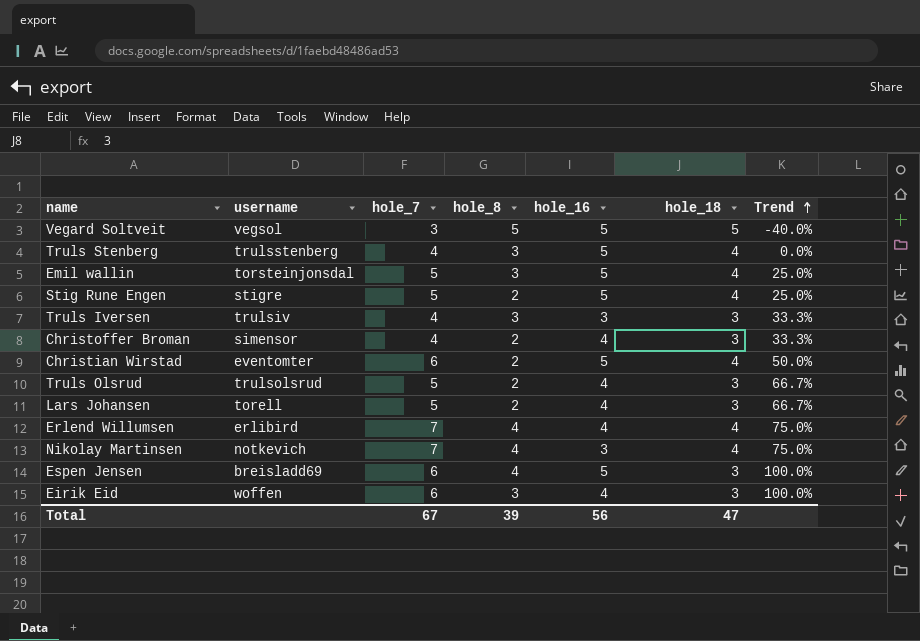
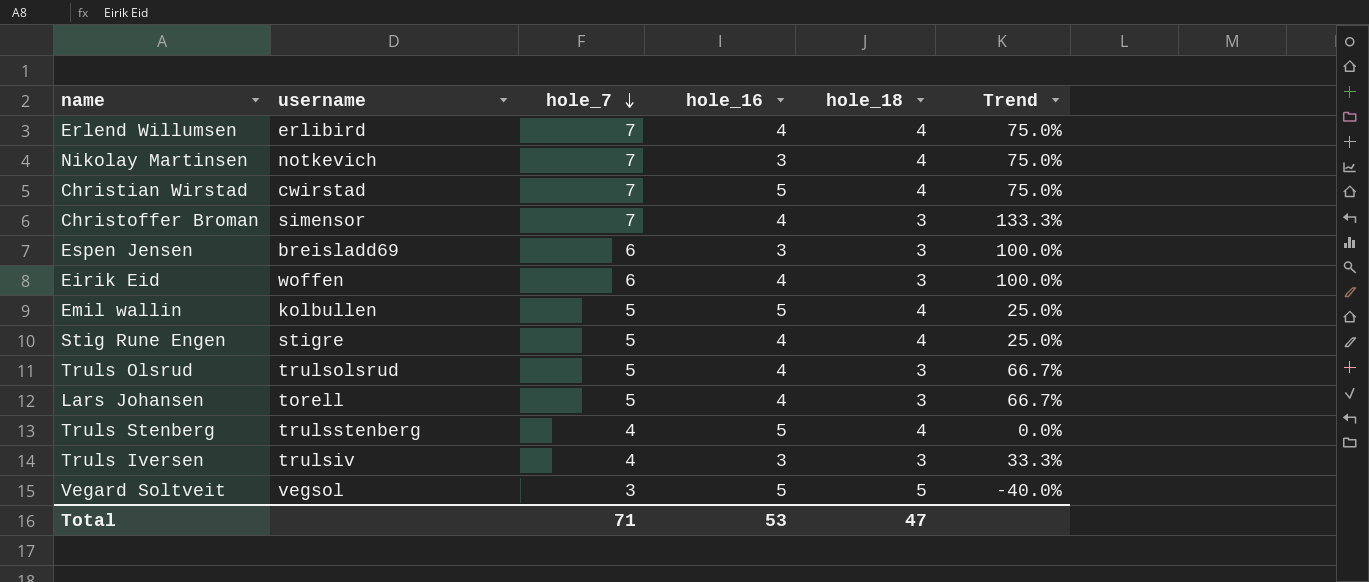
row order: Trend ascending -> hole_7 descending
column hole_8 | position: 4 -> none
Christian Wirstad | username: eventomter -> cwirstad
Christian Wirstad | hole_7: 6 -> 7
Christian Wirstad | Trend: 50.0% -> 75.0%
Christoffer Broman | hole_7: 4 -> 7
Christoffer Broman | Trend: 33.3% -> 133.3%
Espen Jensen | hole_16: 5 -> 3
Emil wallin | username: torsteinjonsdal -> kolbullen
Stig Rune Engen | hole_16: 5 -> 4
Total | hole_7: 67 -> 71
Total | hole_16: 56 -> 53

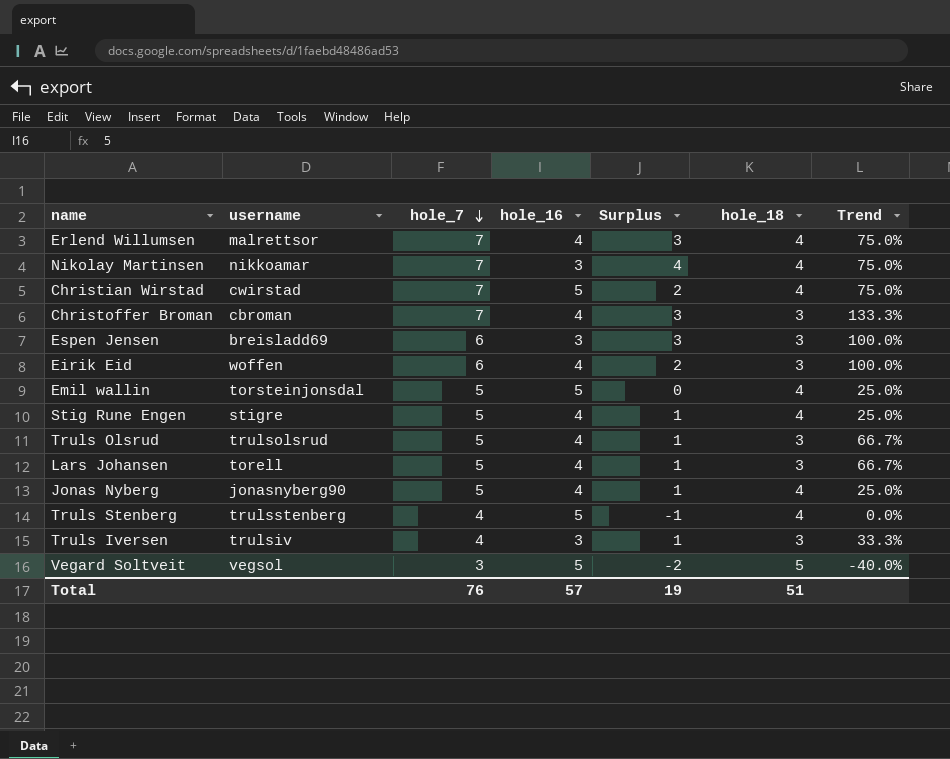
column Surplus | formula: none -> [hole_7] - [hole_16]
Erlend Willumsen | username: erlibird -> malrettsor
Nikolay Martinsen | username: notkevich -> nikkoamar
Christoffer Broman | username: simensor -> cbroman
Emil wallin | username: kolbullen -> torsteinjonsdal
row Jonas Nyberg: none -> jonasnyberg90 | 5 | 4 | 1 | 4 | 25.0%
Total | hole_7: 71 -> 76
Total | hole_16: 53 -> 57
Total | hole_18: 47 -> 51

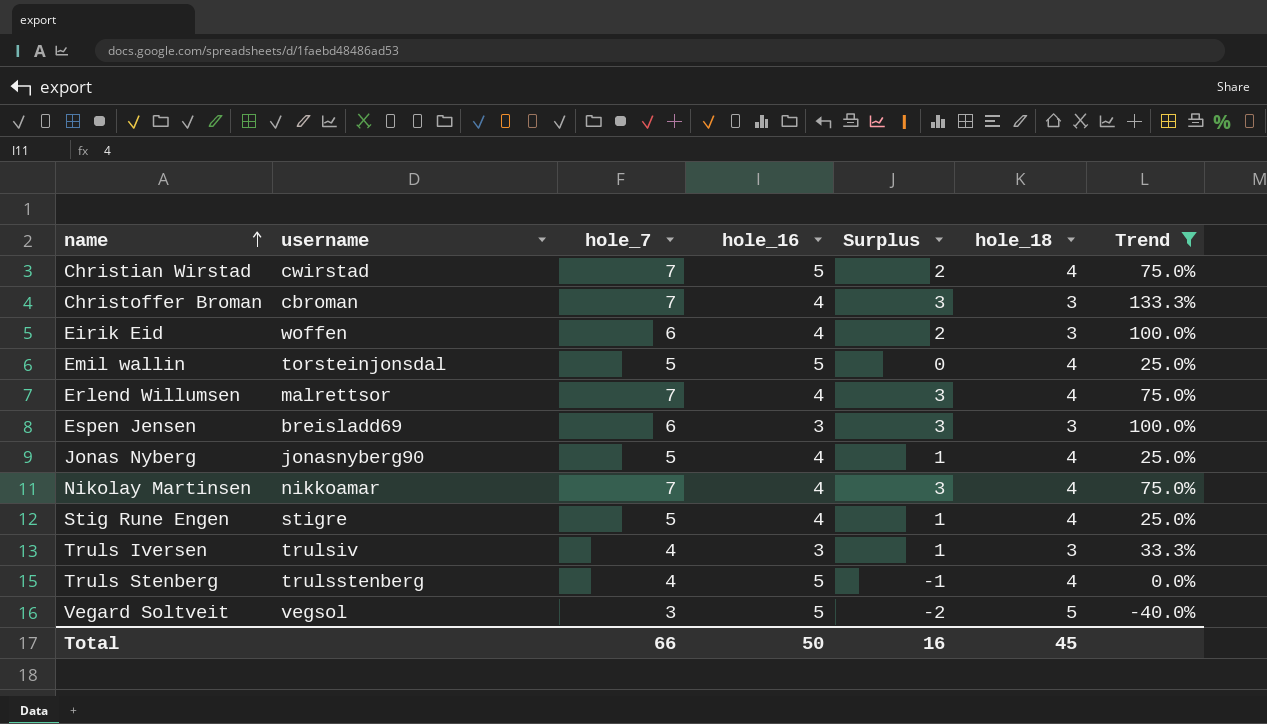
filter: none -> Trend != 66.7%
row order: hole_7 descending -> name ascending
Nikolay Martinsen | hole_16: 3 -> 4
Nikolay Martinsen | Surplus: 4 -> 3
Total | hole_7: 76 -> 66
Total | hole_16: 57 -> 50
Total | Surplus: 19 -> 16
Total | hole_18: 51 -> 45

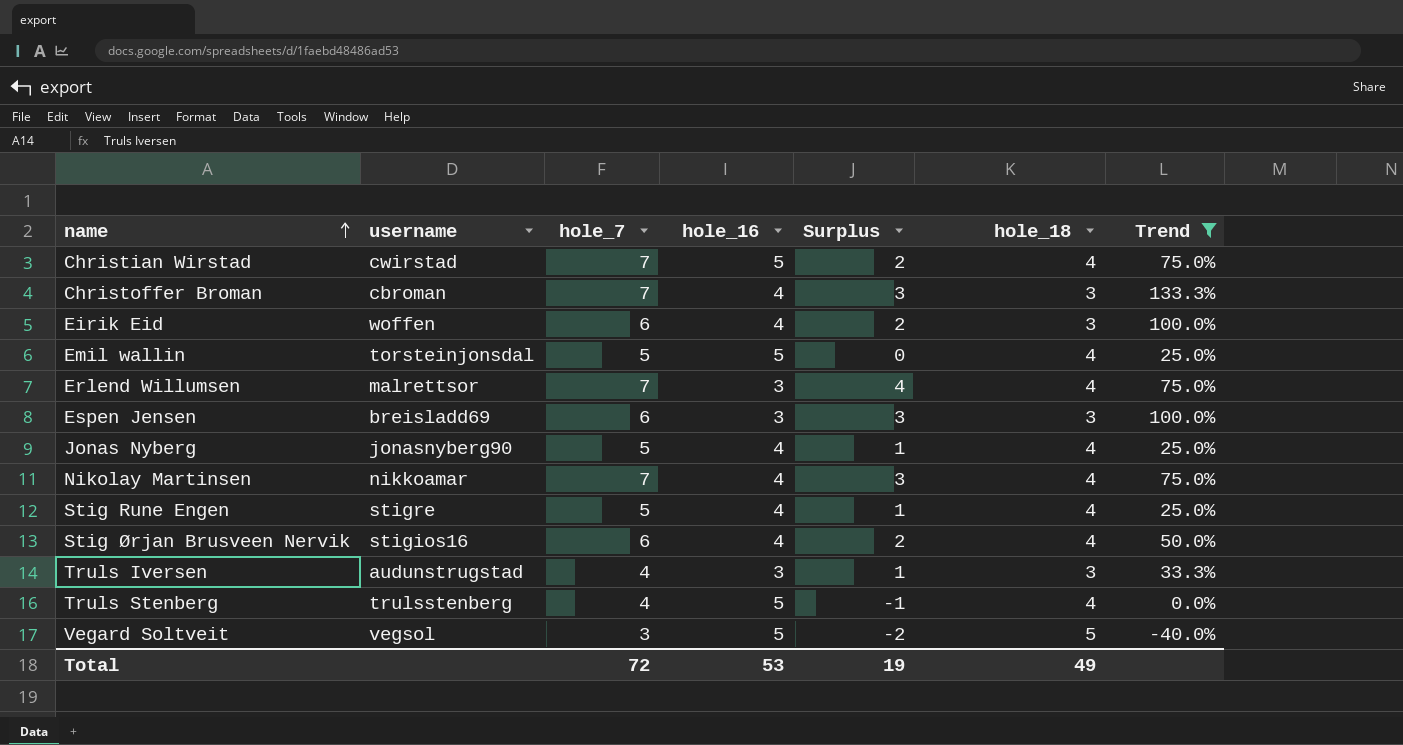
Erlend Willumsen | hole_16: 4 -> 3
Erlend Willumsen | Surplus: 3 -> 4
row Stig Ørjan Brusveen Nervik: none -> stigios16 | 6 | 4 | 2 | 4 | 50.0%
Truls Iversen | username: trulsiv -> audunstrugstad
Total | hole_7: 66 -> 72
Total | hole_16: 50 -> 53
Total | Surplus: 16 -> 19
Total | hole_18: 45 -> 49

